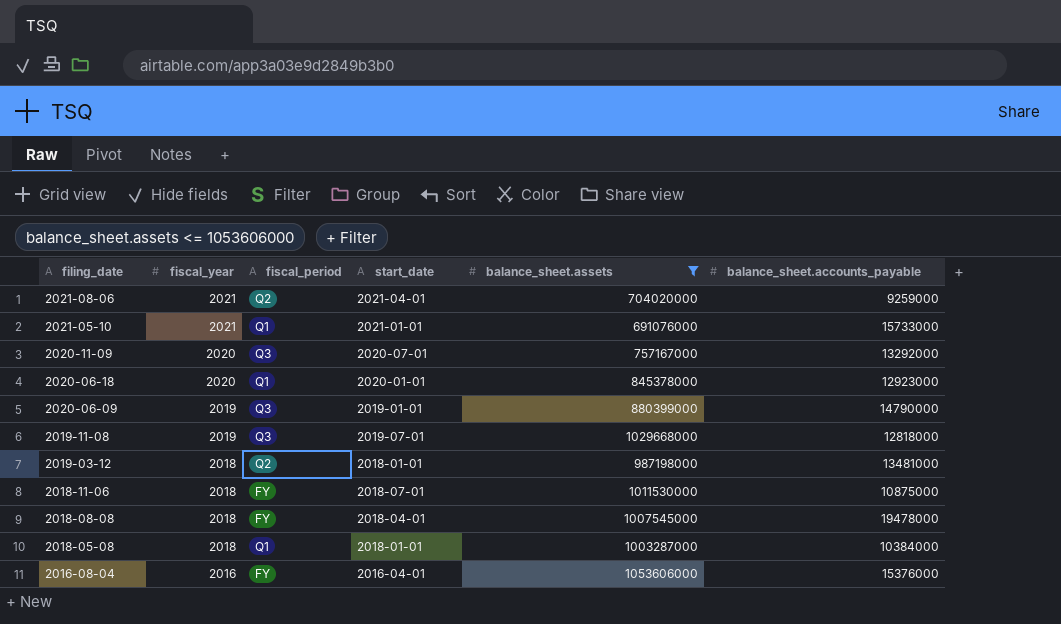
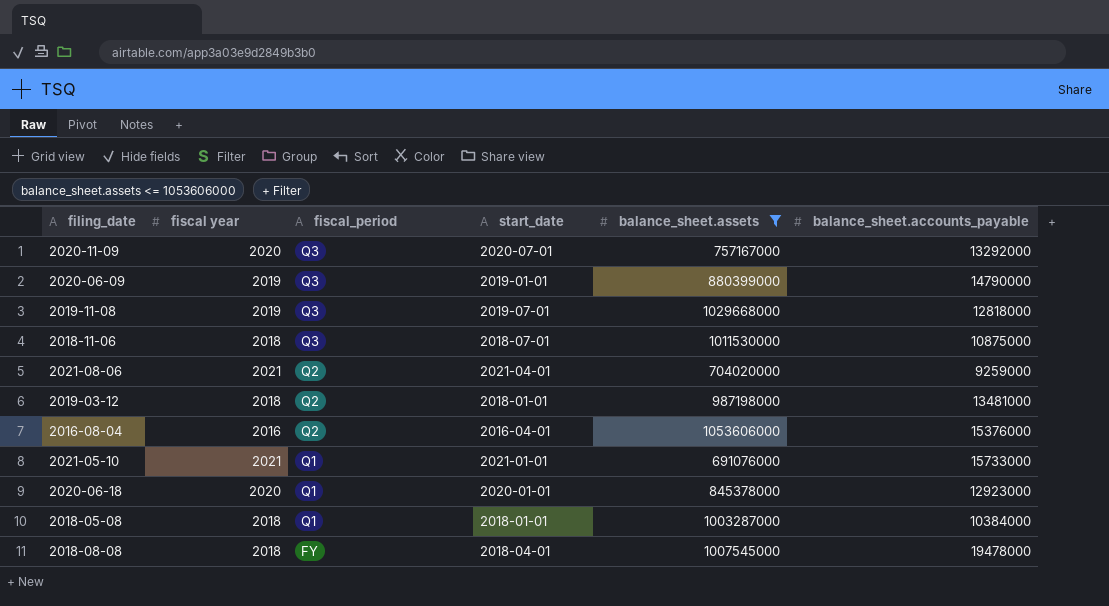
row order: filing_date descending -> fiscal_period descending
column name: fiscal_year -> fiscal year
2018-11-06 | fiscal_period: FY -> Q3
2016-08-04 | fiscal_period: FY -> Q2

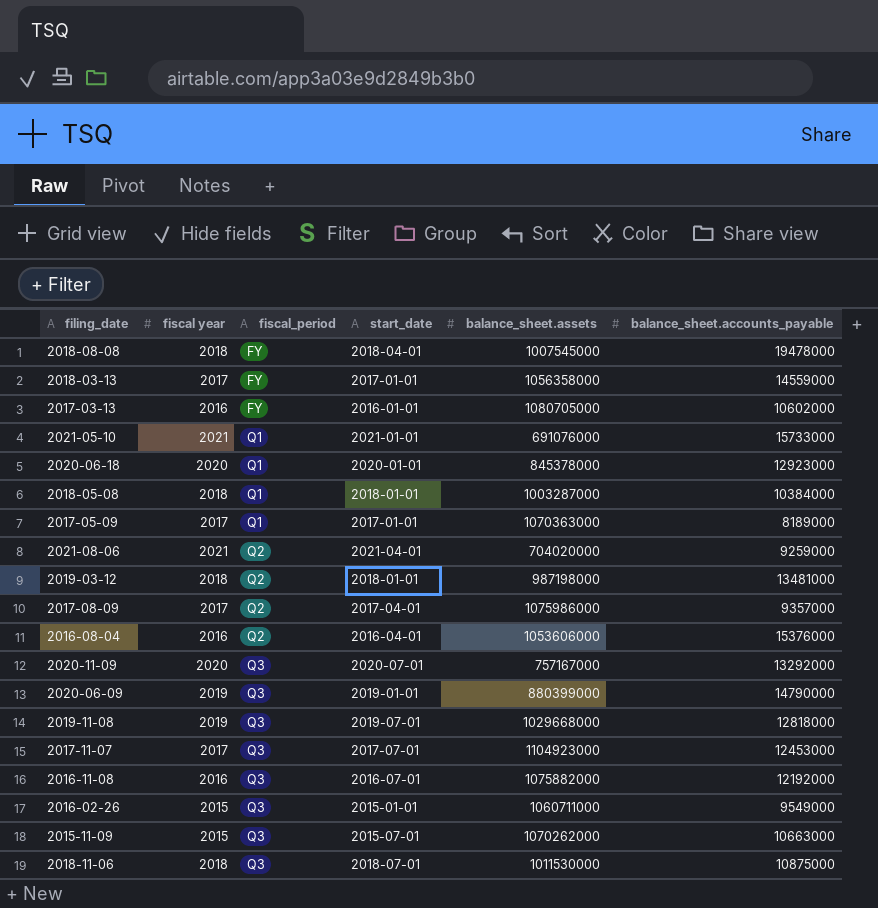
filter: balance_sheet.assets <= 1053606000 -> none
row order: fiscal_period descending -> fiscal_period ascending

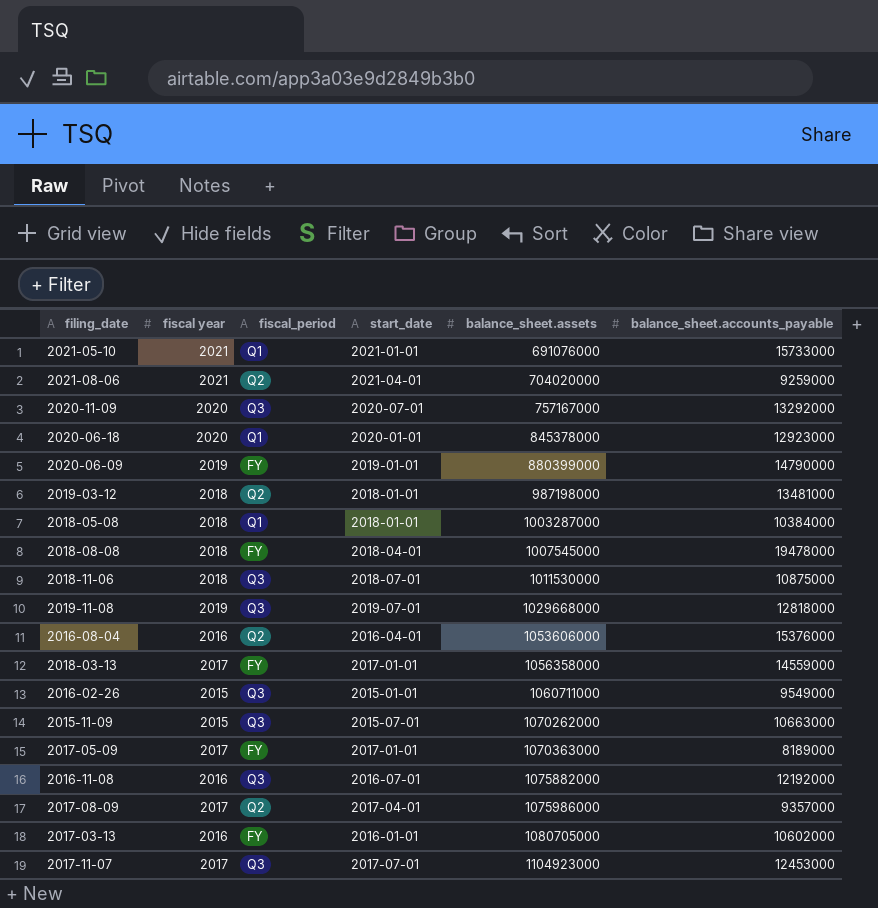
row order: fiscal_period ascending -> balance_sheet.assets ascending
2020-06-09 | fiscal_period: Q3 -> FY
2017-05-09 | fiscal_period: Q1 -> FY

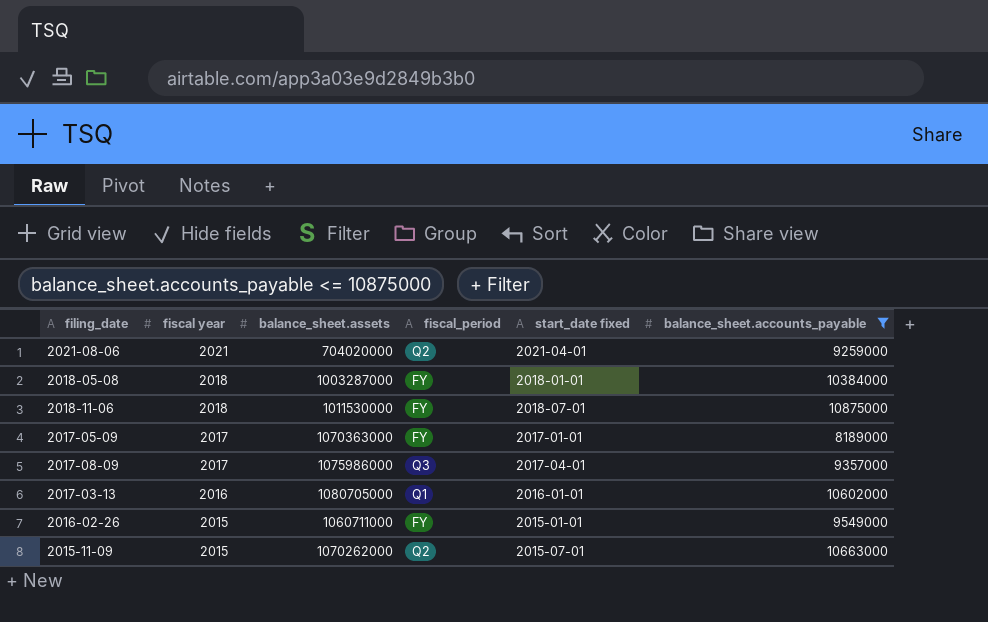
filter: none -> balance_sheet.accounts_payable <= 10875000
row order: balance_sheet.assets ascending -> fiscal year descending
column balance_sheet.assets | position: 5 -> 3
column name: start_date -> start_date fixed
2018-05-08 | fiscal_period: Q1 -> FY
2018-11-06 | fiscal_period: Q3 -> FY
2017-08-09 | fiscal_period: Q2 -> Q3
2017-03-13 | fiscal_period: FY -> Q1
2016-02-26 | fiscal_period: Q3 -> FY
2015-11-09 | fiscal_period: Q3 -> Q2

